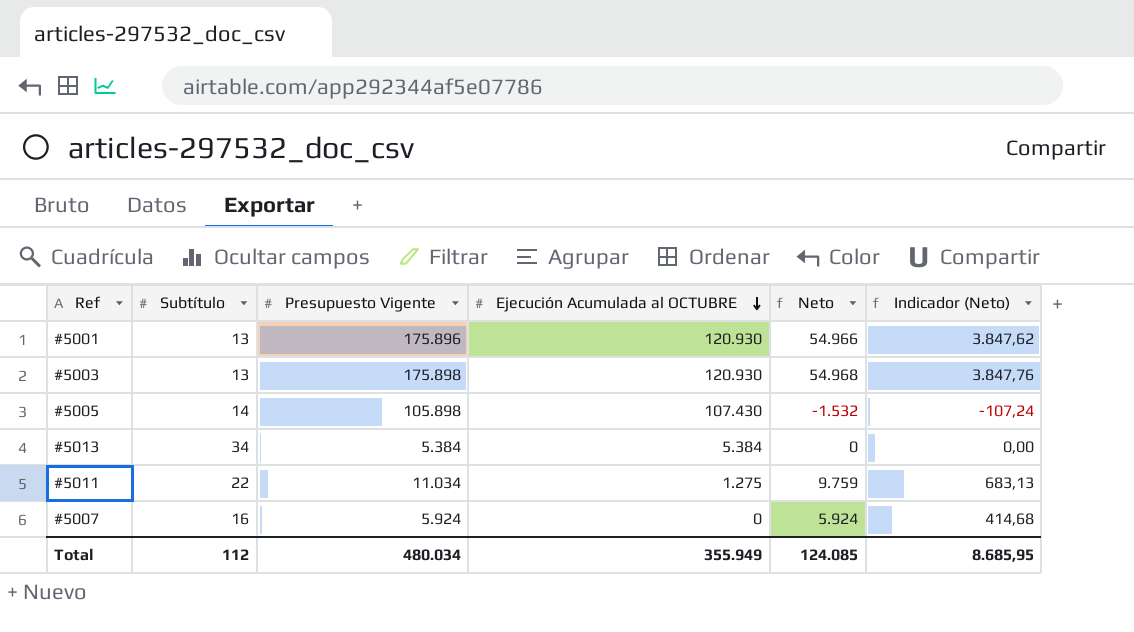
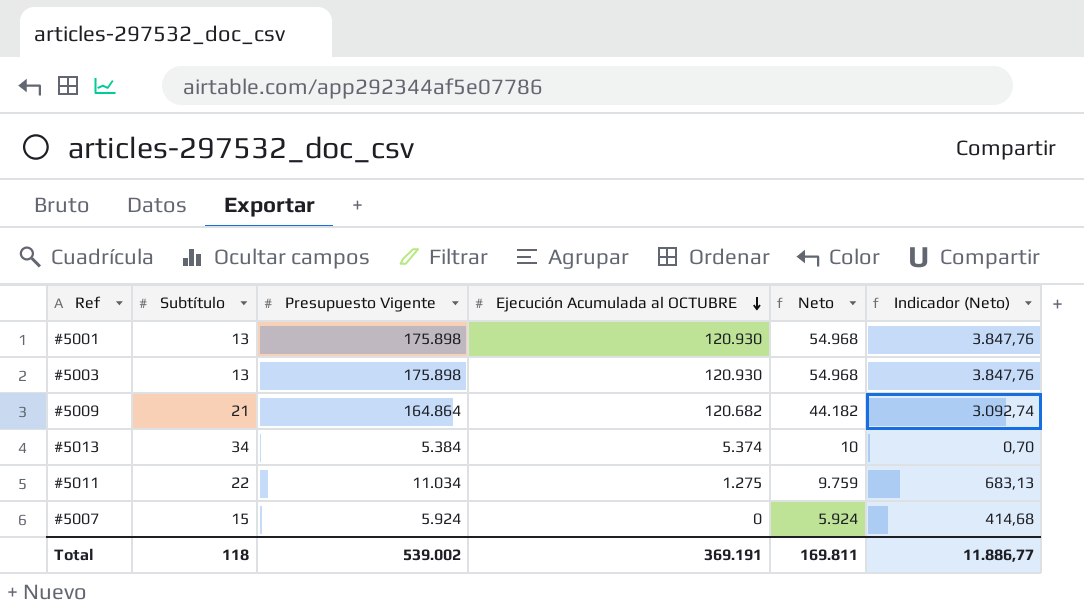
row #5005: 14 | 105.898 | 107.430 | -1.532 | -107,24 -> none
#5001 | Presupuesto Vigente: 175.896 -> 175.898
#5001 | Neto: 54.966 -> 54.968
#5001 | Indicador (Neto): 3.847,62 -> 3.847,76
row #5009: none -> 21 | 164.864 | 120.682 | 44.182 | 3.092,74
#5013 | Ejecución Acumulada al OCTUBRE: 5.384 -> 5.374
#5013 | Neto: 0 -> 10
#5013 | Indicador (Neto): 0,00 -> 0,70
#5007 | Subtítulo: 16 -> 15
Total | Subtítulo: 112 -> 118
Total | Presupuesto Vigente: 480.034 -> 539.002
Total | Ejecución Acumulada al OCTUBRE: 355.949 -> 369.191
Total | Neto: 124.085 -> 169.811
Total | Indicador (Neto): 8.685,95 -> 11.886,77

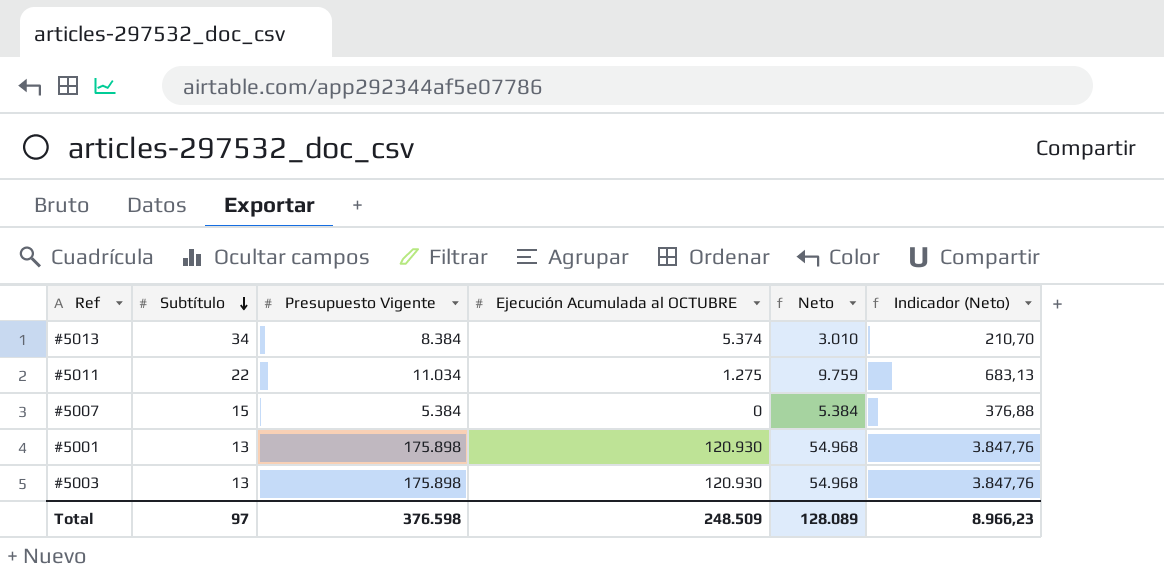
row order: Ejecución Acumulada al OCTUBRE descending -> Subtítulo descending
row #5009: 21 | 164.864 | 120.682 | 44.182 | 3.092,74 -> none
#5013 | Presupuesto Vigente: 5.384 -> 8.384
#5013 | Neto: 10 -> 3.010
#5013 | Indicador (Neto): 0,70 -> 210,70
#5007 | Presupuesto Vigente: 5.924 -> 5.384
#5007 | Neto: 5.924 -> 5.384
#5007 | Indicador (Neto): 414,68 -> 376,88
Total | Subtítulo: 118 -> 97
Total | Presupuesto Vigente: 539.002 -> 376.598
Total | Ejecución Acumulada al OCTUBRE: 369.191 -> 248.509
Total | Neto: 169.811 -> 128.089
Total | Indicador (Neto): 11.886,77 -> 8.966,23

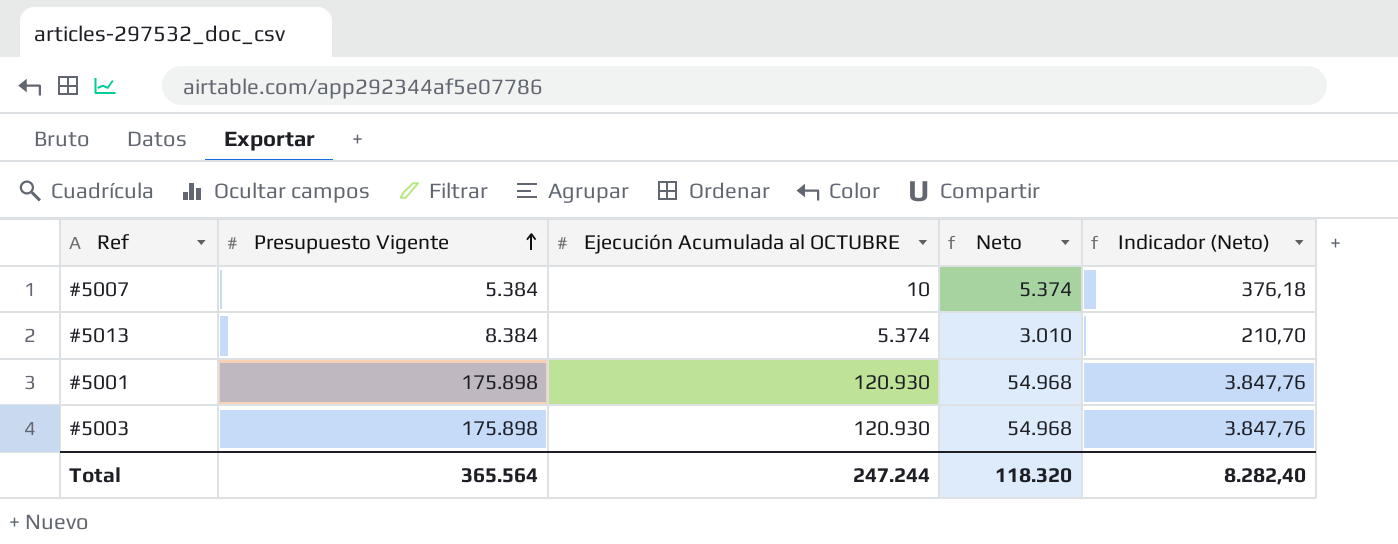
row order: Subtítulo descending -> Presupuesto Vigente ascending
column Subtítulo | position: 2 -> none
row #5011: 22 | 11.034 | 1.275 | 9.759 | 683,13 -> none
#5007 | Ejecución Acumulada al OCTUBRE: 0 -> 10
#5007 | Neto: 5.384 -> 5.374
#5007 | Indicador (Neto): 376,88 -> 376,18
Total | Presupuesto Vigente: 376.598 -> 365.564
Total | Ejecución Acumulada al OCTUBRE: 248.509 -> 247.244
Total | Neto: 128.089 -> 118.320
Total | Indicador (Neto): 8.966,23 -> 8.282,40

